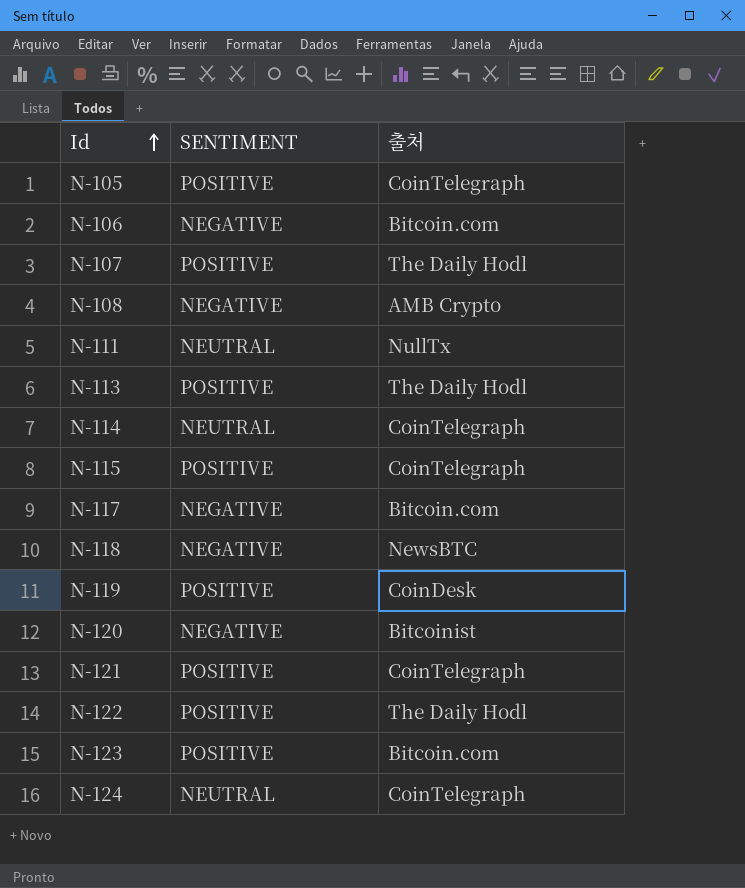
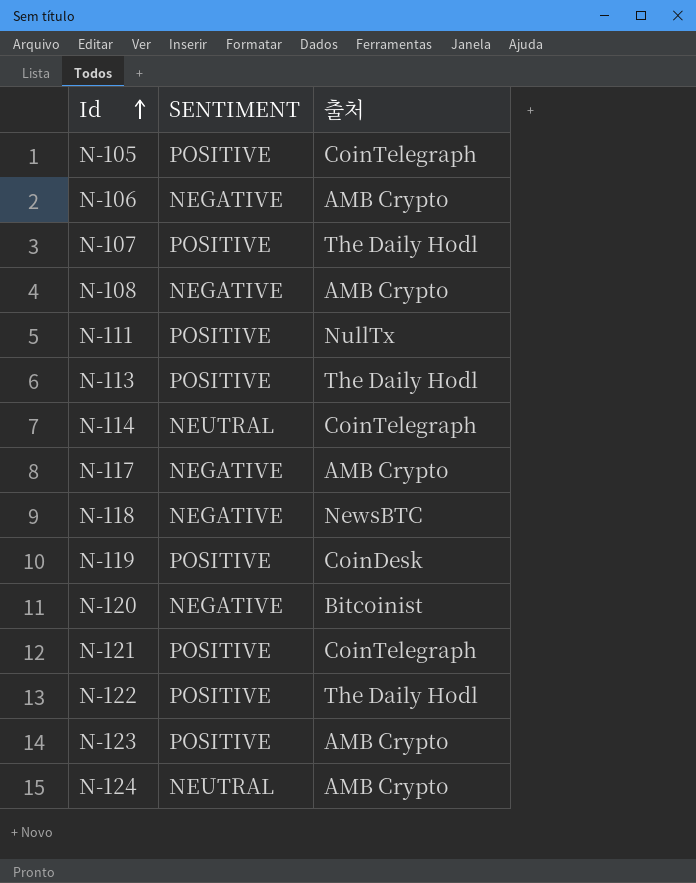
row N-115: POSITIVE | CoinTelegraph -> none
N-106 | 출처: Bitcoin.com -> AMB Crypto
N-111 | SENTIMENT: NEUTRAL -> POSITIVE
N-117 | 출처: Bitcoin.com -> AMB Crypto
N-123 | 출처: Bitcoin.com -> AMB Crypto
N-124 | 출처: CoinTelegraph -> AMB Crypto

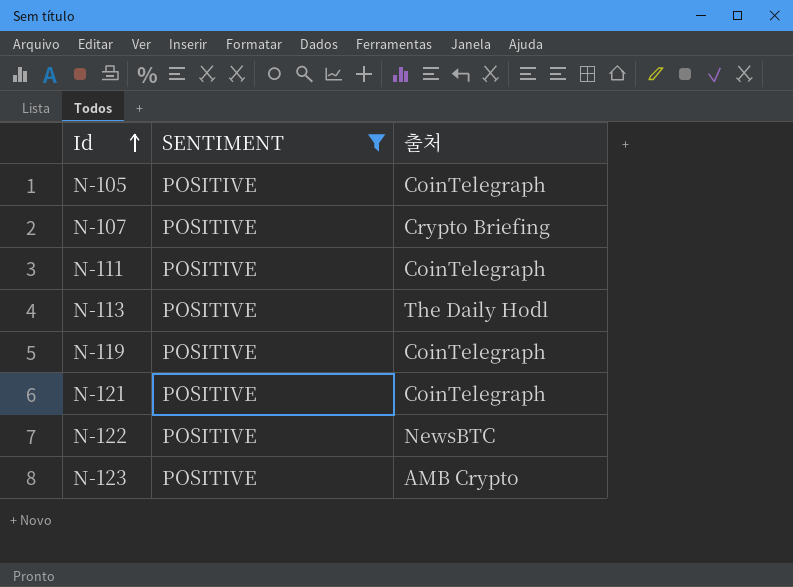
filter: none -> SENTIMENT = POSITIVE
N-107 | 출처: The Daily Hodl -> Crypto Briefing
N-111 | 출처: NullTx -> CoinTelegraph
N-119 | 출처: CoinDesk -> CoinTelegraph
N-122 | 출처: The Daily Hodl -> NewsBTC

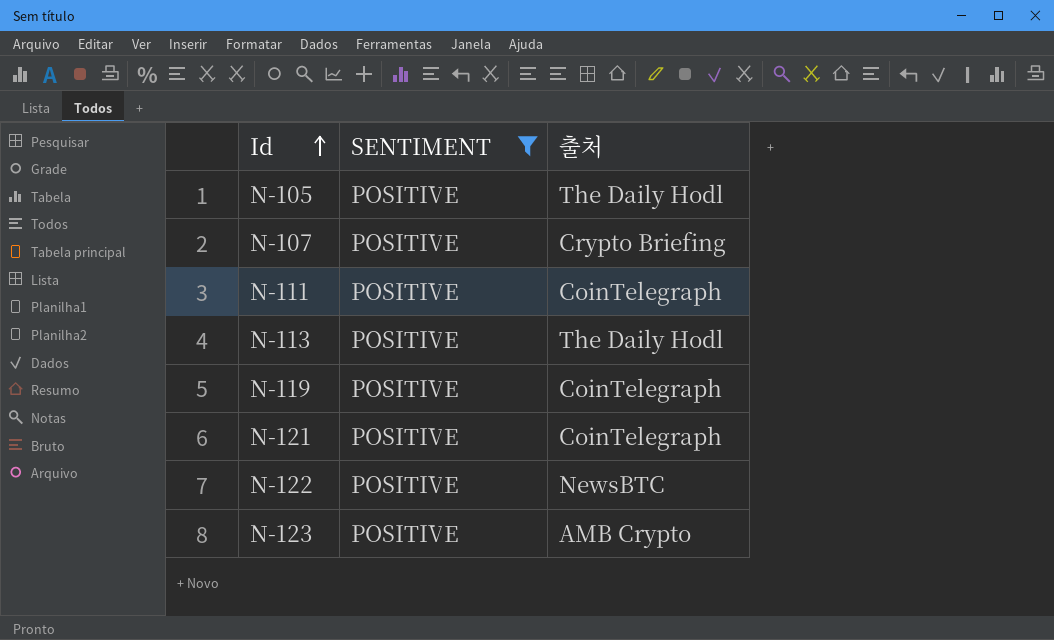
N-105 | 출처: CoinTelegraph -> The Daily Hodl

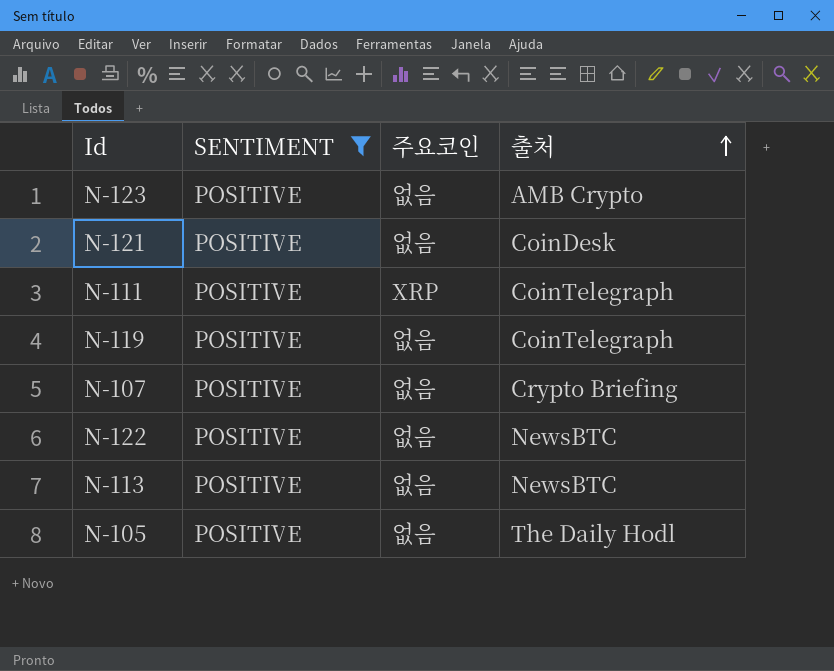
row order: Id ascending -> 출처 ascending
column 주요코인 | position: none -> 3
N-121 | 출처: CoinTelegraph -> CoinDesk
N-113 | 출처: The Daily Hodl -> NewsBTC

